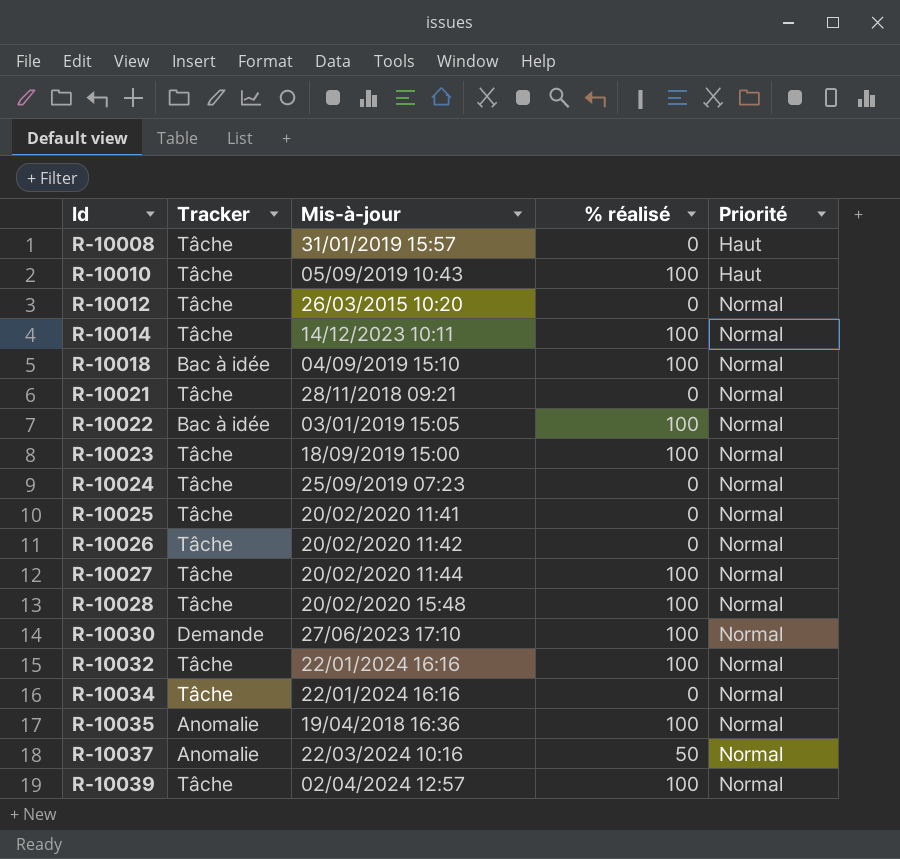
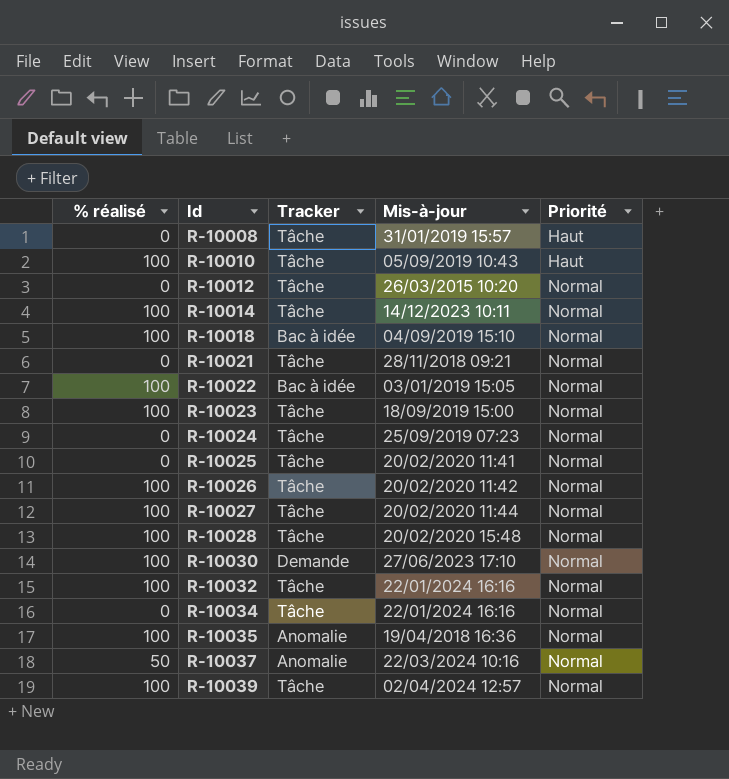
column % réalisé | position: 4 -> 1
R-10026 | % réalisé: 0 -> 100

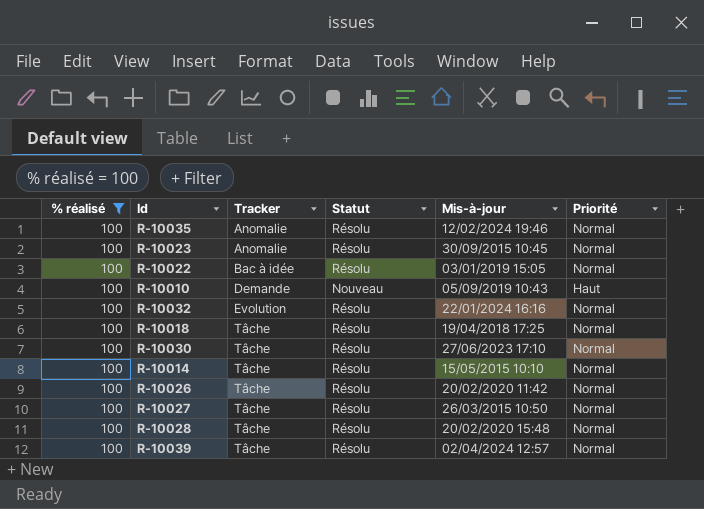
filter: none -> % réalisé = 100
row order: Id ascending -> Tracker ascending
column Statut | position: none -> 4
R-10035 | Mis-à-jour: 19/04/2018 16:36 -> 12/02/2024 19:46
R-10023 | Tracker: Tâche -> Anomalie
R-10023 | Mis-à-jour: 18/09/2019 15:00 -> 30/09/2015 10:45
R-10010 | Tracker: Tâche -> Demande
R-10032 | Tracker: Tâche -> Evolution
R-10018 | Tracker: Bac à idée -> Tâche
R-10018 | Mis-à-jour: 04/09/2019 15:10 -> 19/04/2018 17:25
R-10030 | Tracker: Demande -> Tâche
R-10014 | Mis-à-jour: 14/12/2023 10:11 -> 15/05/2015 10:10
R-10027 | Mis-à-jour: 20/02/2020 11:44 -> 26/03/2015 10:50

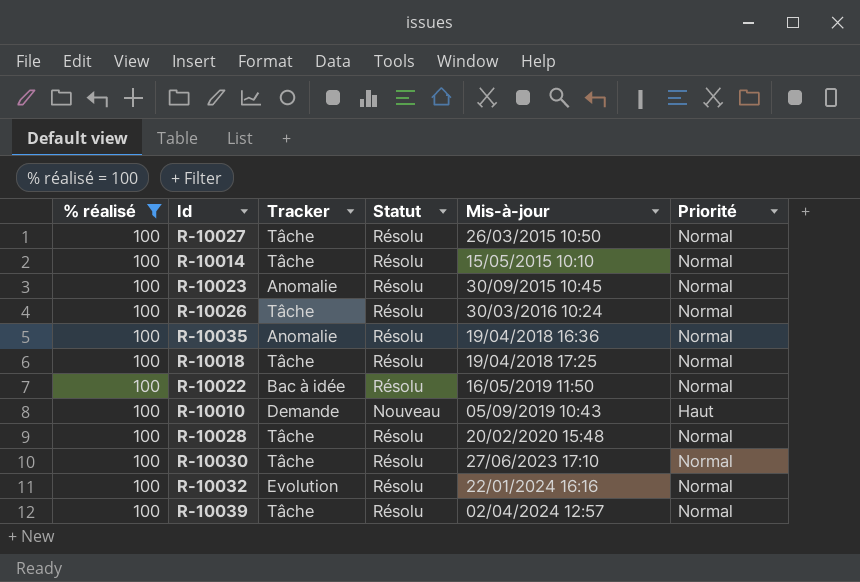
row order: Tracker ascending -> Mis-à-jour ascending
R-10026 | Mis-à-jour: 20/02/2020 11:42 -> 30/03/2016 10:24
R-10035 | Mis-à-jour: 12/02/2024 19:46 -> 19/04/2018 16:36
R-10022 | Mis-à-jour: 03/01/2019 15:05 -> 16/05/2019 11:50

